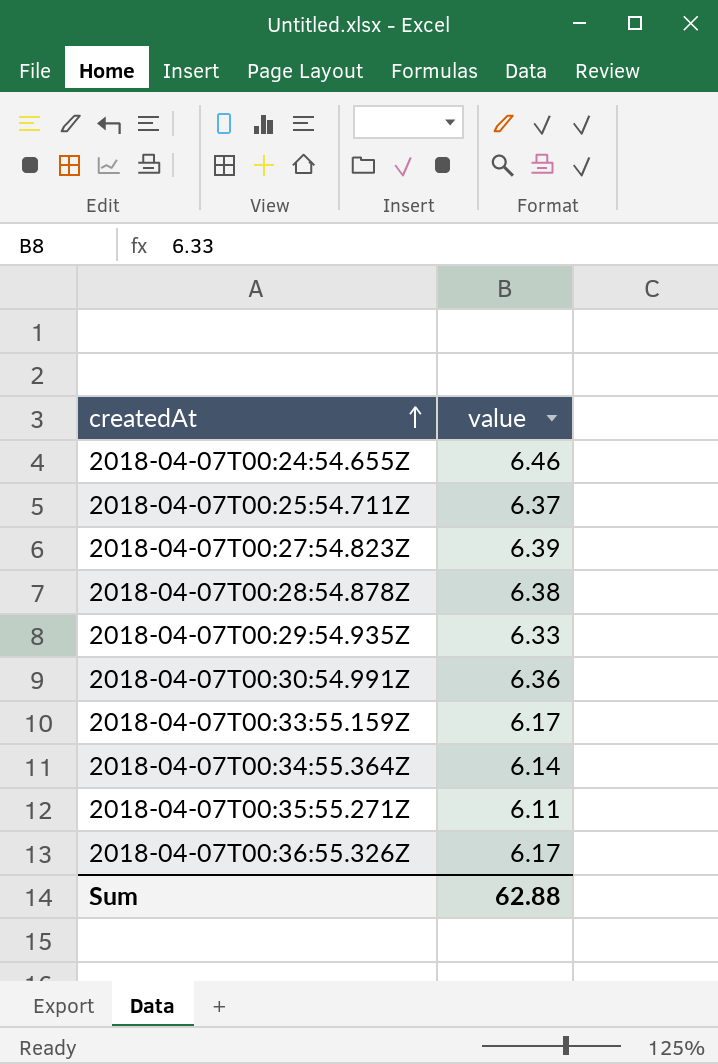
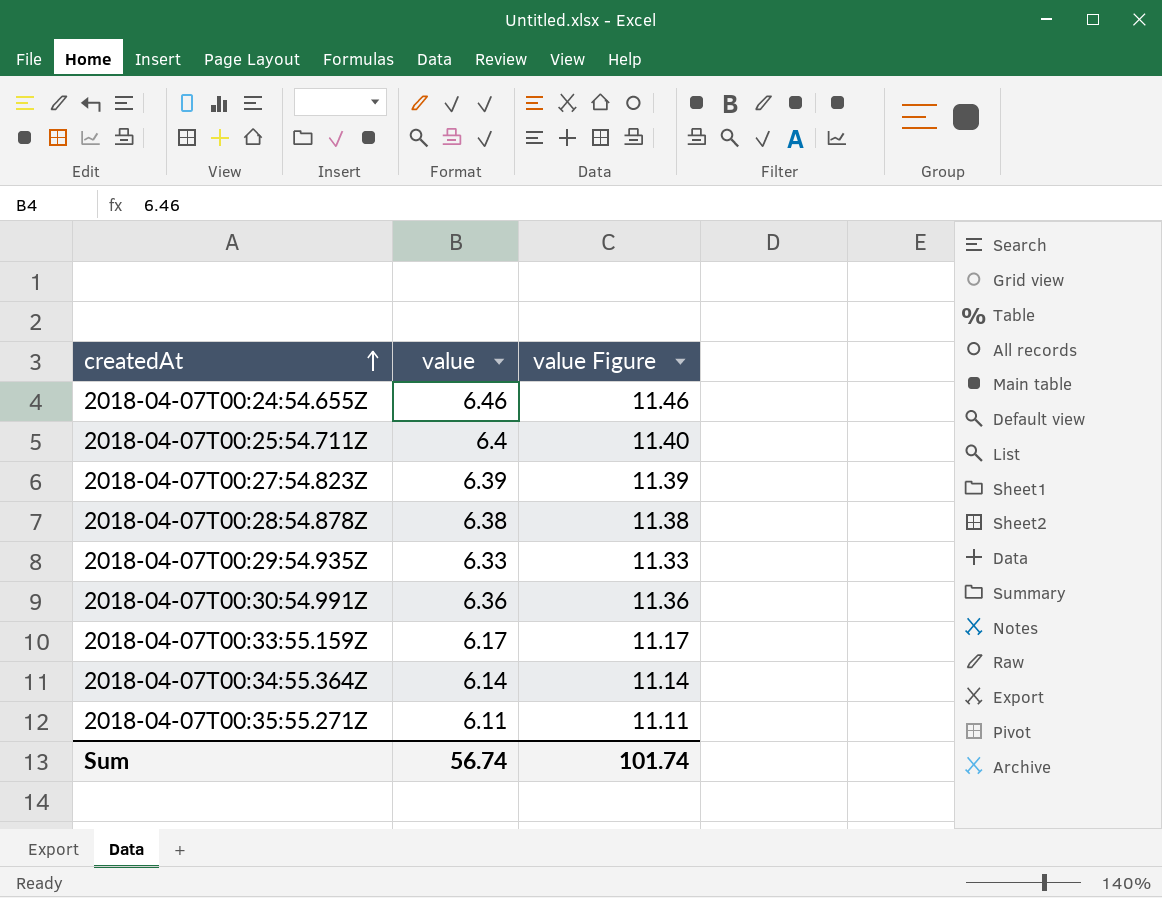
column value Figure | formula: none -> [value] + 5
row 2018-04-07T00:36:55.326Z: 6.17 -> none
2018-04-07T00:25:54.711Z | value: 6.37 -> 6.4
Sum | value: 62.88 -> 56.74

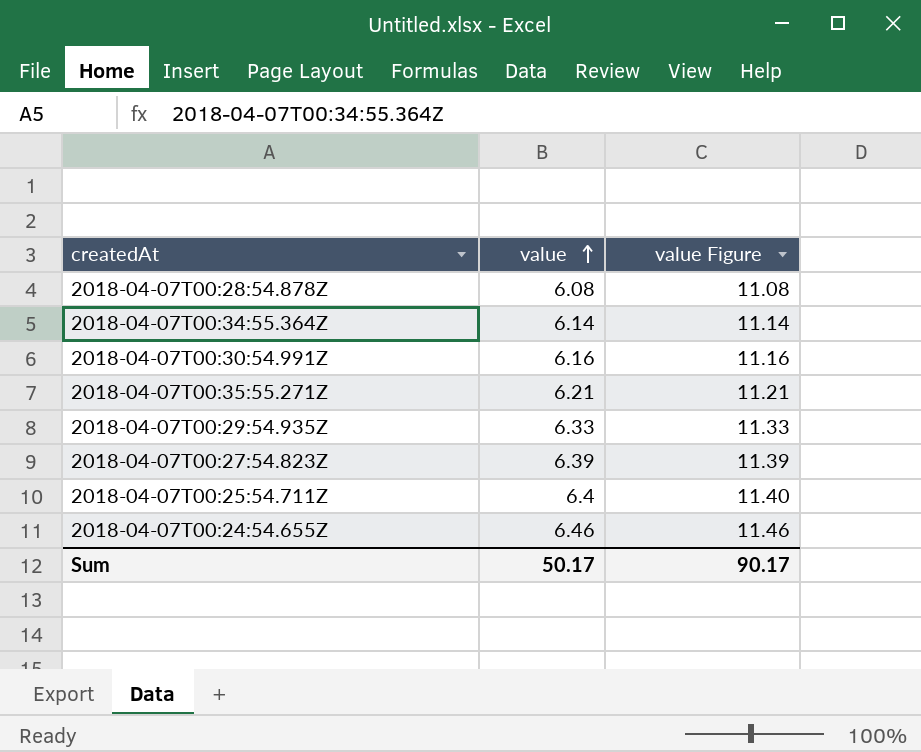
row order: createdAt ascending -> value ascending
row 2018-04-07T00:33:55.159Z: 6.17 | 11.17 -> none
2018-04-07T00:28:54.878Z | value: 6.38 -> 6.08
2018-04-07T00:28:54.878Z | value Figure: 11.38 -> 11.08
2018-04-07T00:30:54.991Z | value: 6.36 -> 6.16
2018-04-07T00:30:54.991Z | value Figure: 11.36 -> 11.16
2018-04-07T00:35:55.271Z | value: 6.11 -> 6.21
2018-04-07T00:35:55.271Z | value Figure: 11.11 -> 11.21
Sum | value: 56.74 -> 50.17
Sum | value Figure: 101.74 -> 90.17

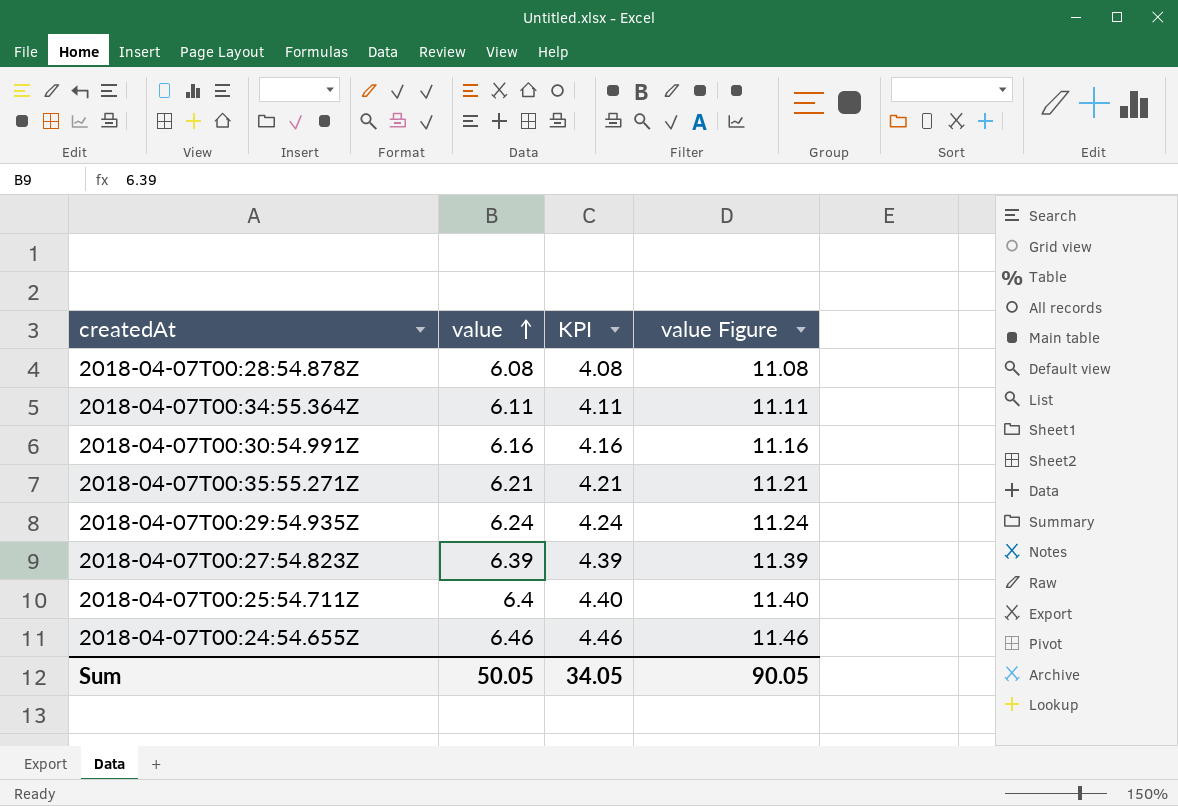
column KPI | formula: none -> [value] - 2
2018-04-07T00:34:55.364Z | value: 6.14 -> 6.11
2018-04-07T00:34:55.364Z | value Figure: 11.14 -> 11.11
2018-04-07T00:29:54.935Z | value: 6.33 -> 6.24
2018-04-07T00:29:54.935Z | value Figure: 11.33 -> 11.24
Sum | value: 50.17 -> 50.05
Sum | value Figure: 90.17 -> 90.05

